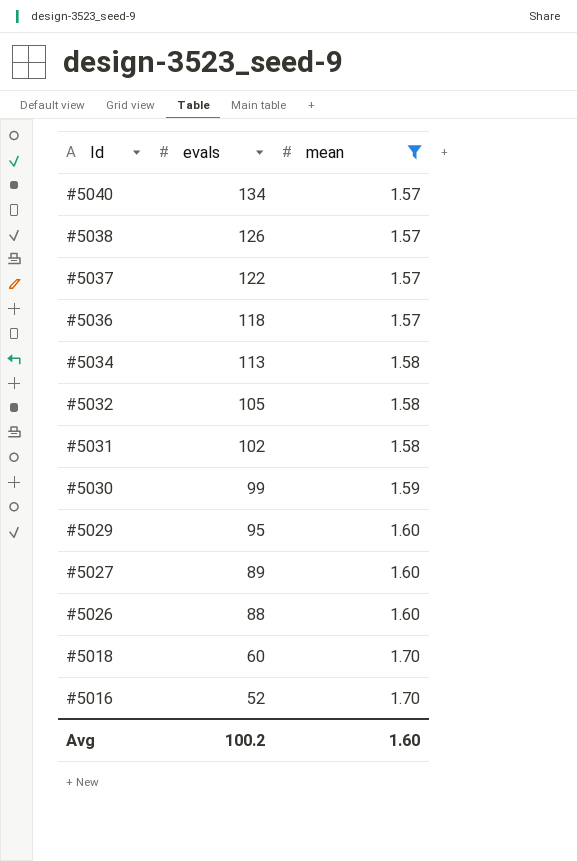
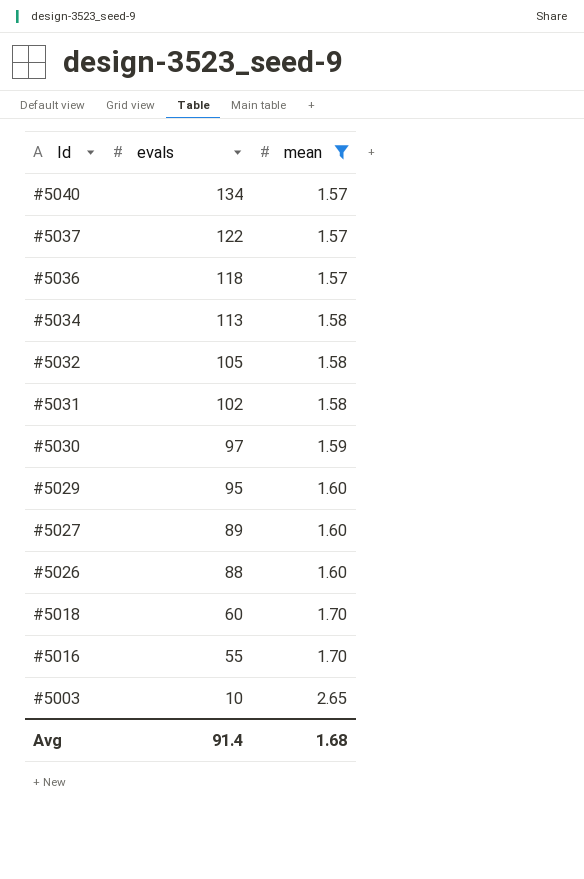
row #5038: 126 | 1.57 -> none
#5030 | evals: 99 -> 97
#5016 | evals: 52 -> 55
row #5003: none -> 10 | 2.65
Avg | evals: 100.2 -> 91.4
Avg | mean: 1.60 -> 1.68

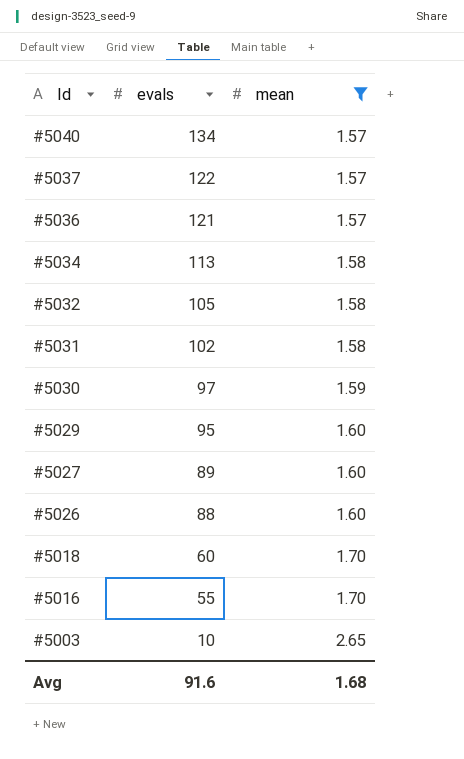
#5036 | evals: 118 -> 121
Avg | evals: 91.4 -> 91.6

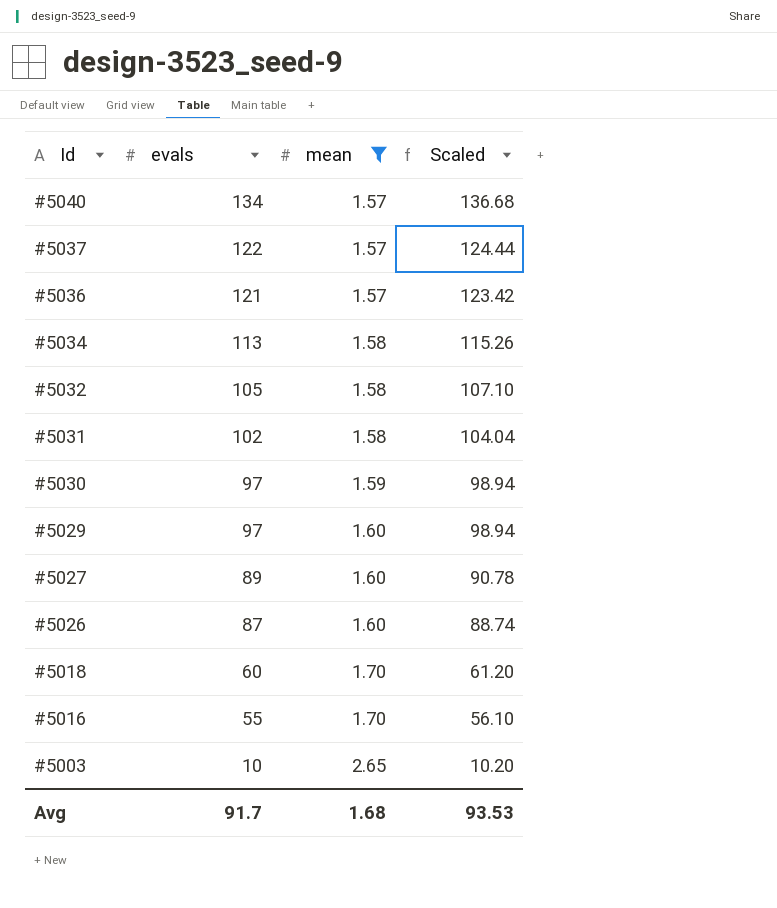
column Scaled | formula: none -> [evals] * 1.02
#5029 | evals: 95 -> 97
#5026 | evals: 88 -> 87
Avg | evals: 91.6 -> 91.7

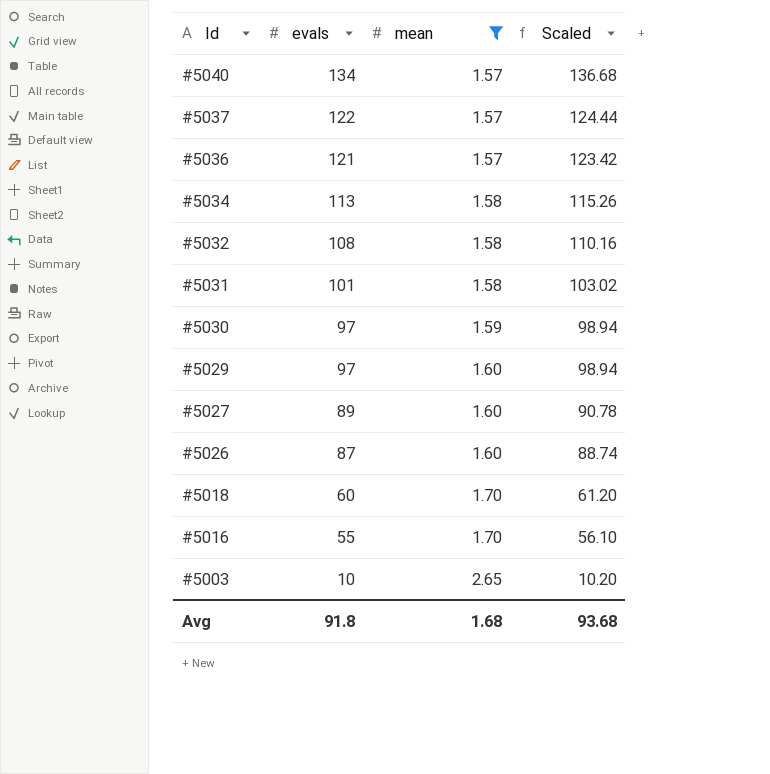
#5032 | evals: 105 -> 108
#5032 | Scaled: 107.10 -> 110.16
#5031 | evals: 102 -> 101
#5031 | Scaled: 104.04 -> 103.02
Avg | evals: 91.7 -> 91.8
Avg | Scaled: 93.53 -> 93.68

